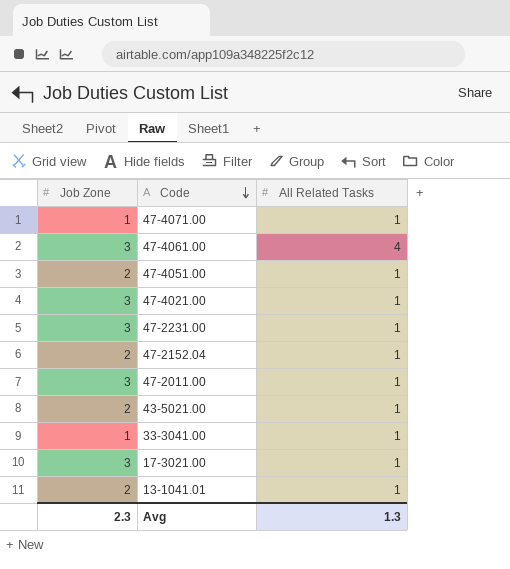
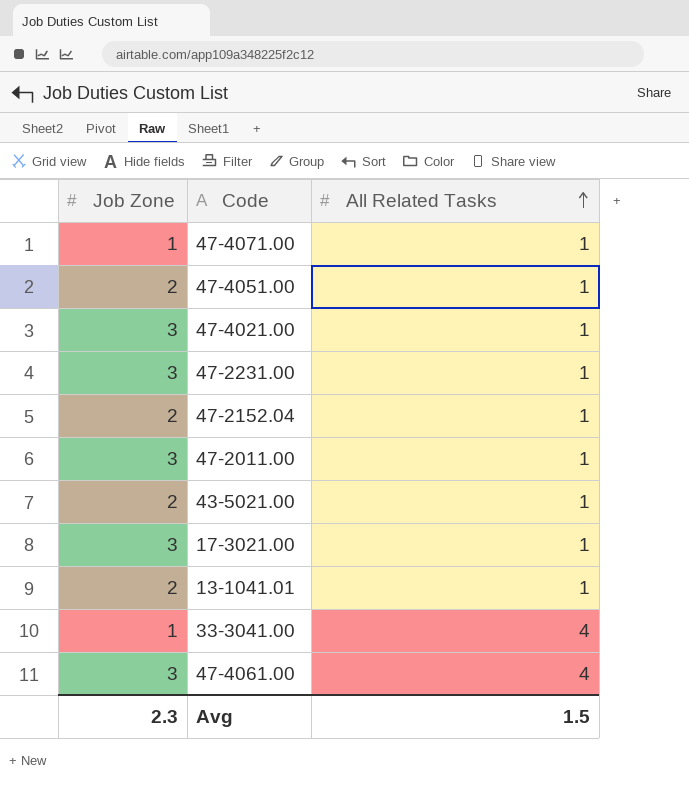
row order: Code descending -> All Related Tasks ascending
33-3041.00 | All Related Tasks: 1 -> 4
Avg | All Related Tasks: 1.3 -> 1.5

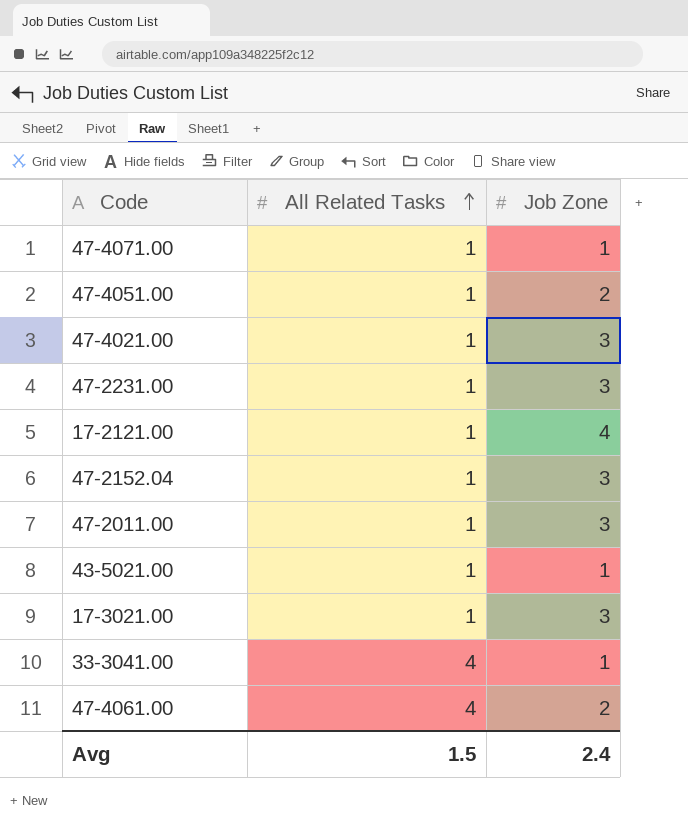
column Job Zone | position: 1 -> 3
row 13-1041.01: 2 | 1 -> none
row 17-2121.00: none -> 1 | 4
47-2152.04 | Job Zone: 2 -> 3
43-5021.00 | Job Zone: 2 -> 1
47-4061.00 | Job Zone: 3 -> 2
Avg | Job Zone: 2.3 -> 2.4

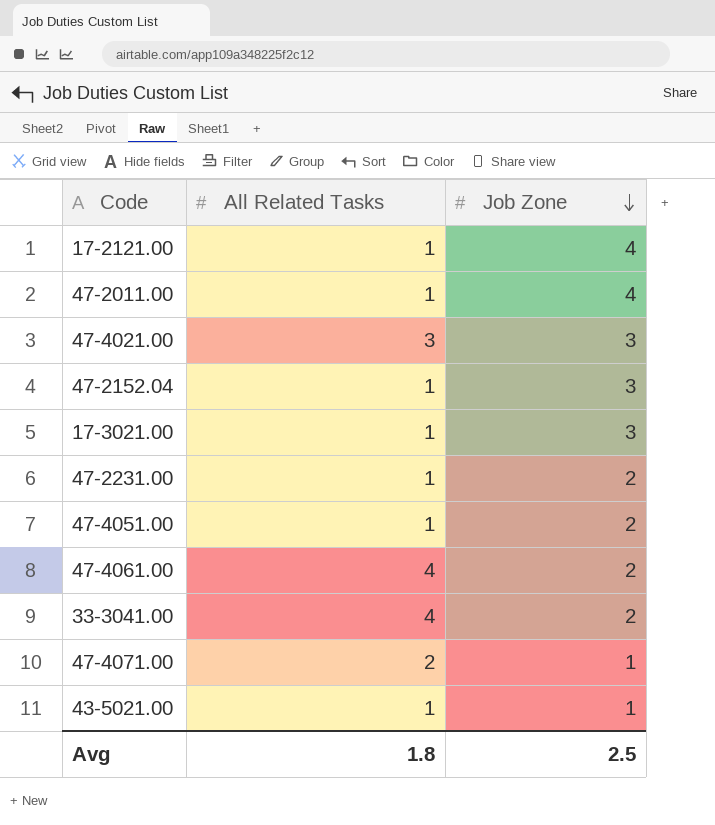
row order: All Related Tasks ascending -> Job Zone descending
47-2011.00 | Job Zone: 3 -> 4
47-4021.00 | All Related Tasks: 1 -> 3
47-2231.00 | Job Zone: 3 -> 2
33-3041.00 | Job Zone: 1 -> 2
47-4071.00 | All Related Tasks: 1 -> 2
Avg | All Related Tasks: 1.5 -> 1.8
Avg | Job Zone: 2.4 -> 2.5

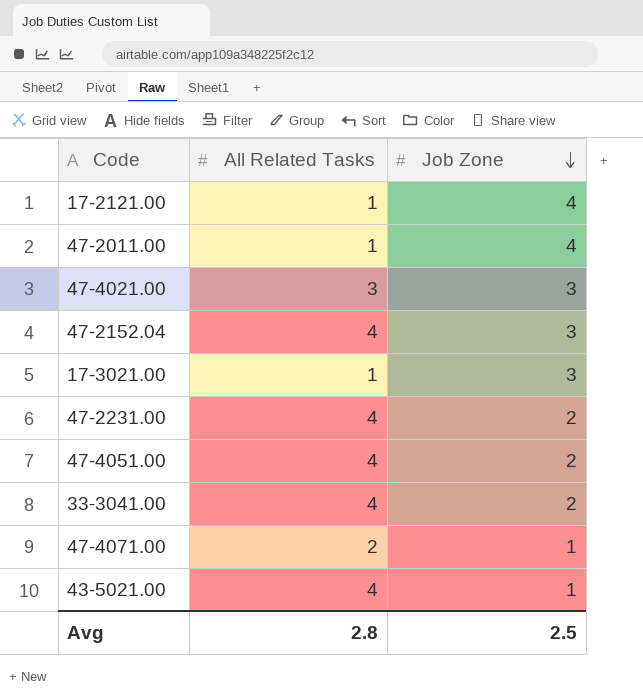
row 47-4061.00: 4 | 2 -> none
47-2152.04 | All Related Tasks: 1 -> 4
47-2231.00 | All Related Tasks: 1 -> 4
47-4051.00 | All Related Tasks: 1 -> 4
43-5021.00 | All Related Tasks: 1 -> 4
Avg | All Related Tasks: 1.8 -> 2.8

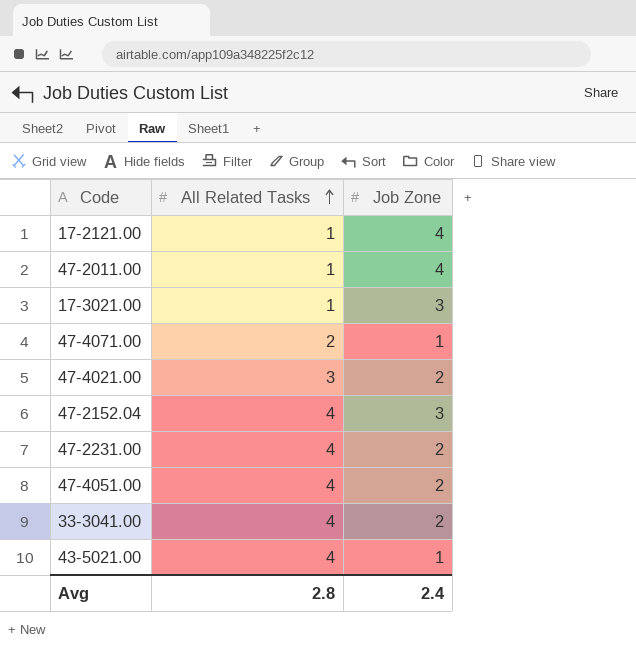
row order: Job Zone descending -> All Related Tasks ascending
47-4021.00 | Job Zone: 3 -> 2
Avg | Job Zone: 2.5 -> 2.4

